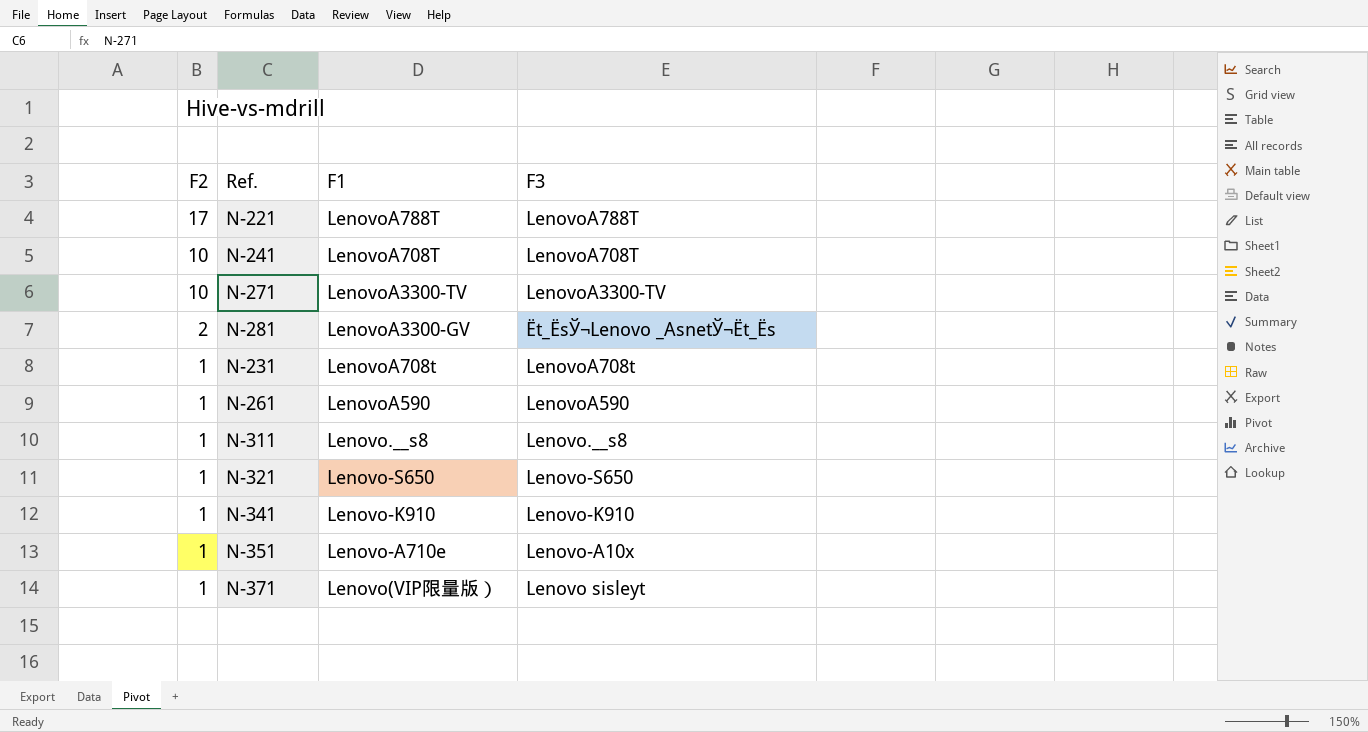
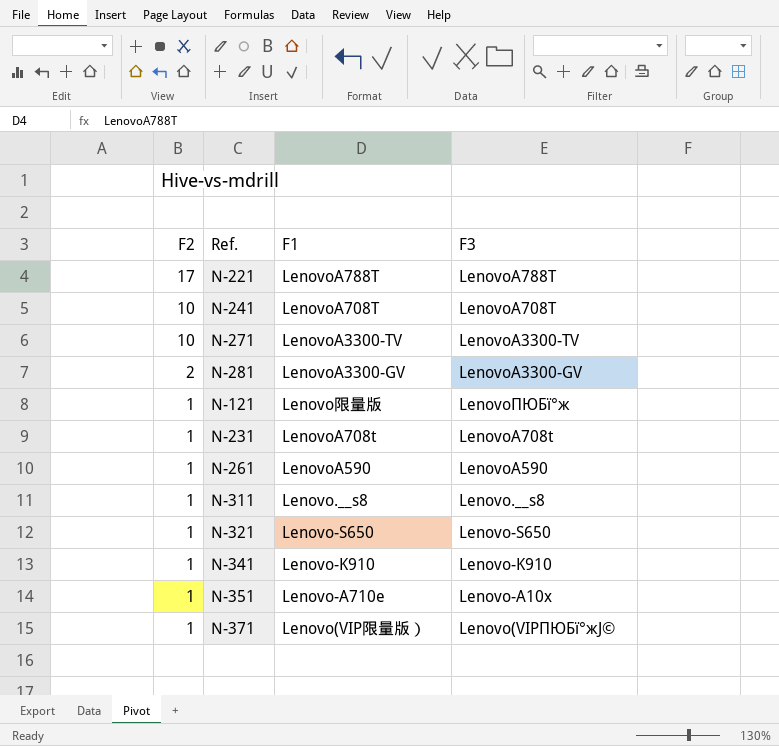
N-281 | F3: Ёt_ЁsЎ¬Lenovo _AsnetЎ¬Ёt_Ёs -> LenovoA3300-GV
row N-121: none -> 1 | Lenovo限量版 | LenovoПЮБї°ж
N-371 | F3: Lenovo sisleyt -> Lenovo(VIPПЮБї°жЈ©

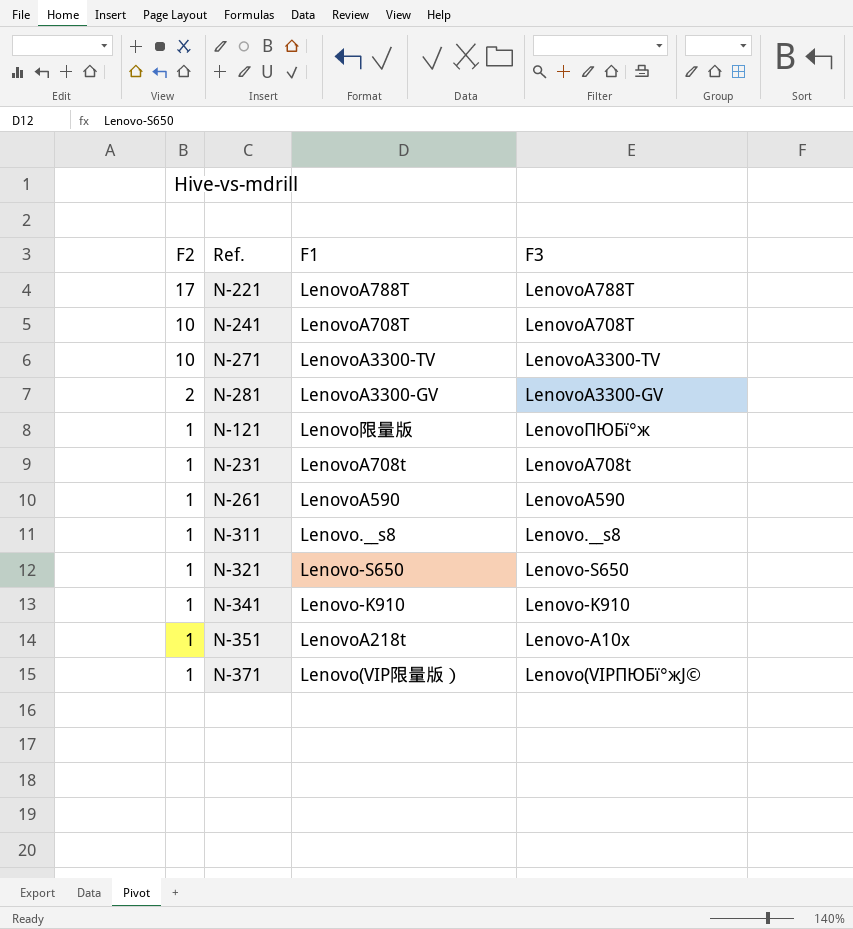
N-351 | F1: Lenovo-A710e -> LenovoA218t

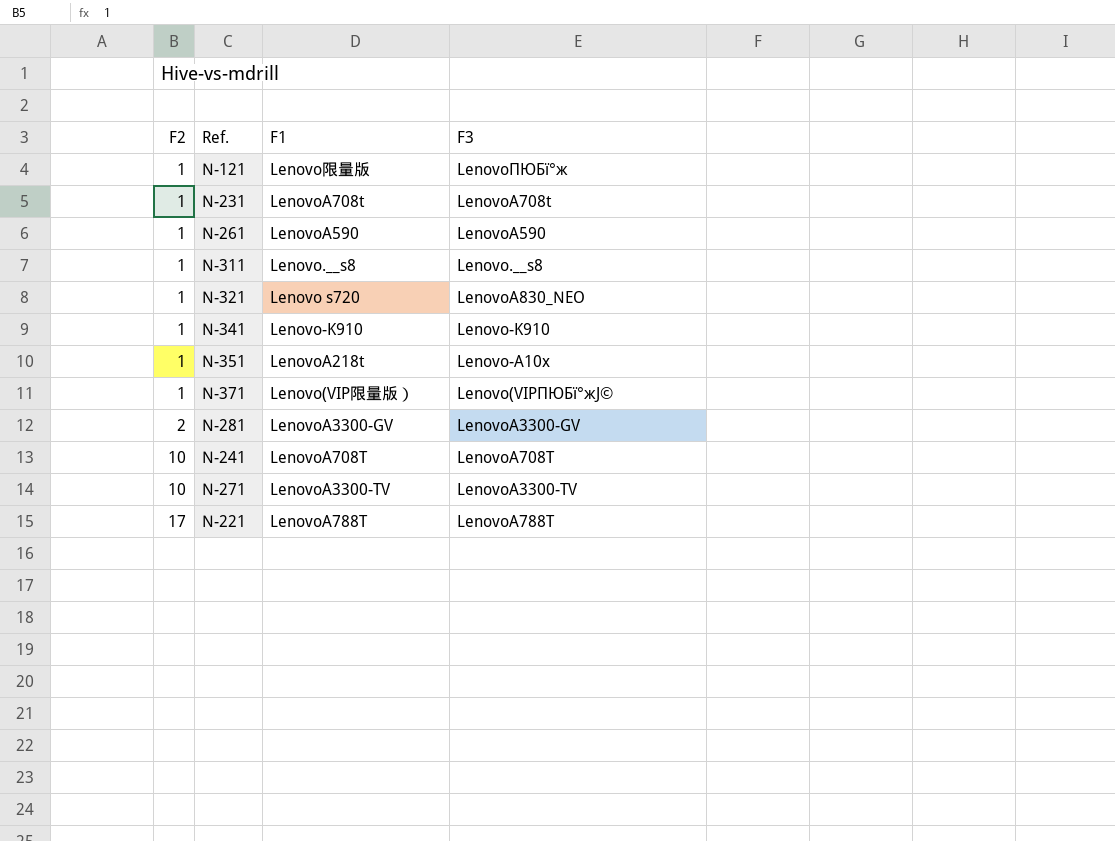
row order: F2 descending -> F2 ascending
N-321 | F1: Lenovo-S650 -> Lenovo s720
N-321 | F3: Lenovo-S650 -> LenovoA830_NEO

